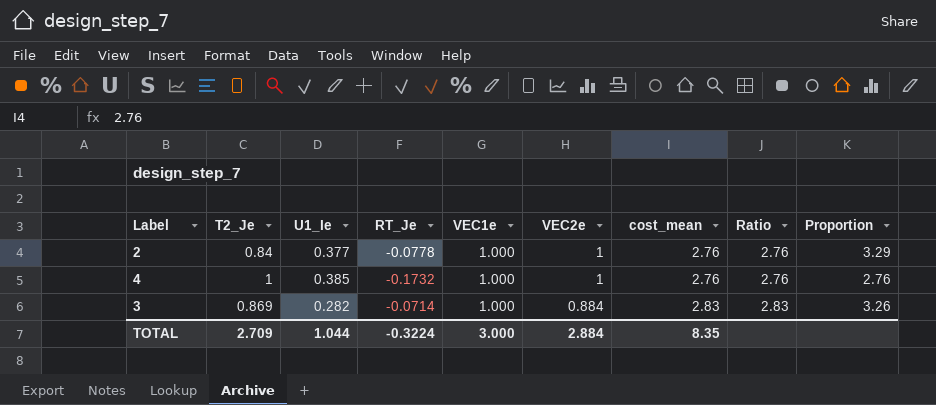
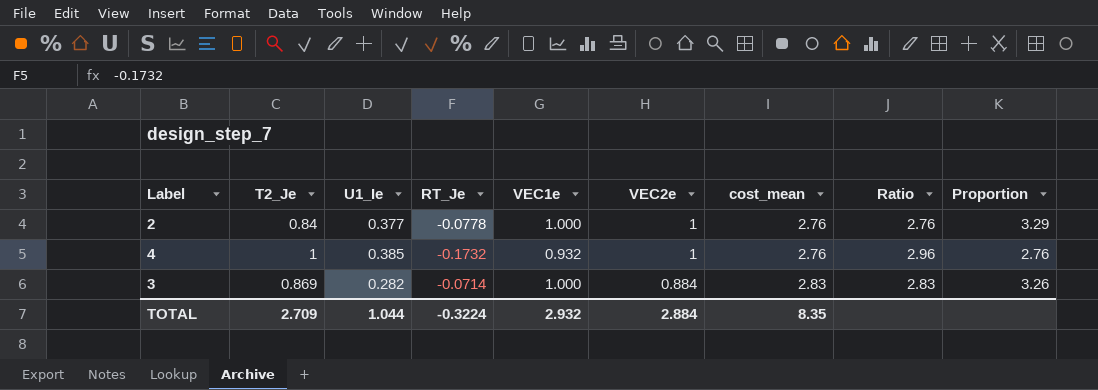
4 | VEC1e: 1.000 -> 0.932
4 | Ratio: 2.76 -> 2.96
TOTAL | VEC1e: 3.000 -> 2.932

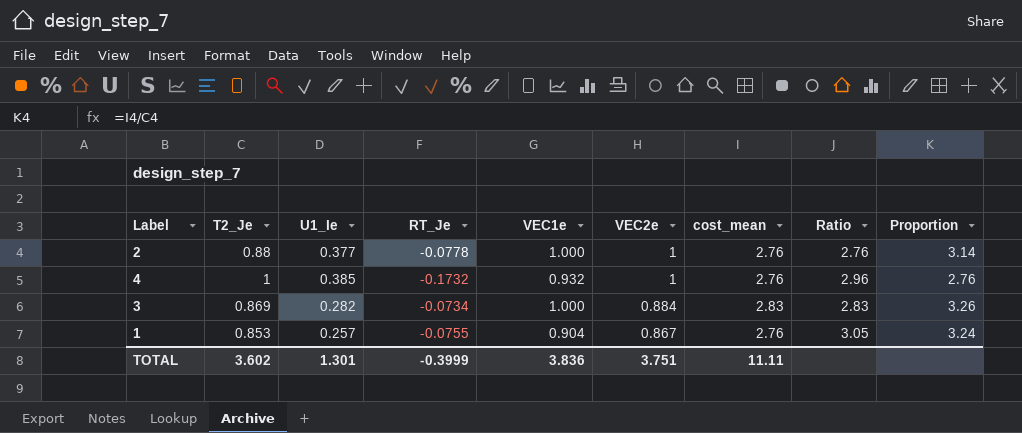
2 | T2_Je: 0.84 -> 0.88
2 | Proportion: 3.29 -> 3.14
3 | RT_Je: -0.0714 -> -0.0734
row 1: none -> 0.853 | 0.257 | -0.0755 | 0.904 | 0.867 | 2.76 | 3.05 | 3.24
TOTAL | T2_Je: 2.709 -> 3.602
TOTAL | U1_Ie: 1.044 -> 1.301
TOTAL | RT_Je: -0.3224 -> -0.3999
TOTAL | VEC1e: 2.932 -> 3.836
TOTAL | VEC2e: 2.884 -> 3.751
TOTAL | cost_mean: 8.35 -> 11.11

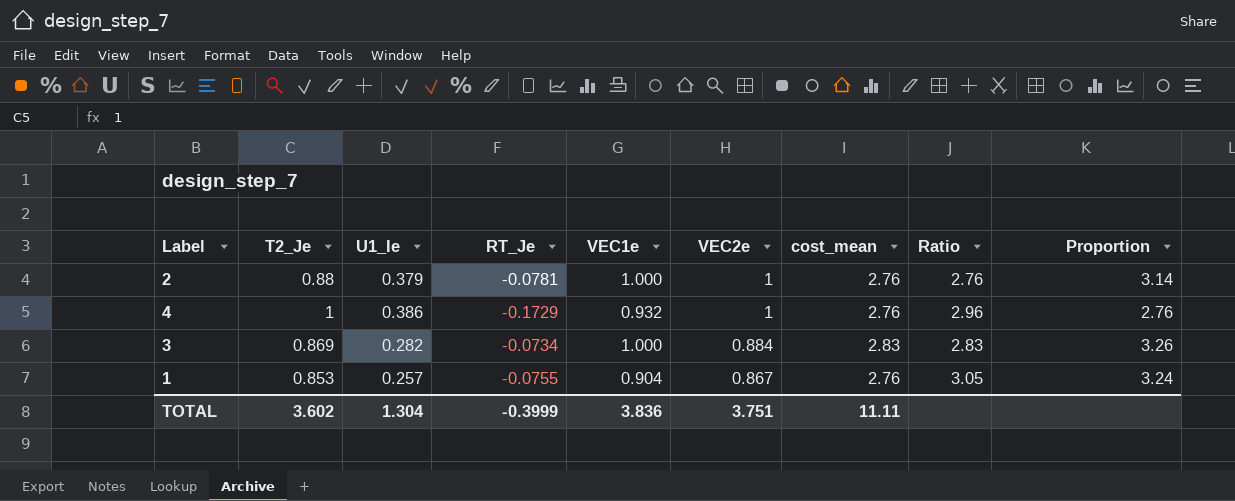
2 | U1_Ie: 0.377 -> 0.379
2 | RT_Je: -0.0778 -> -0.0781
4 | U1_Ie: 0.385 -> 0.386
4 | RT_Je: -0.1732 -> -0.1729
TOTAL | U1_Ie: 1.301 -> 1.304

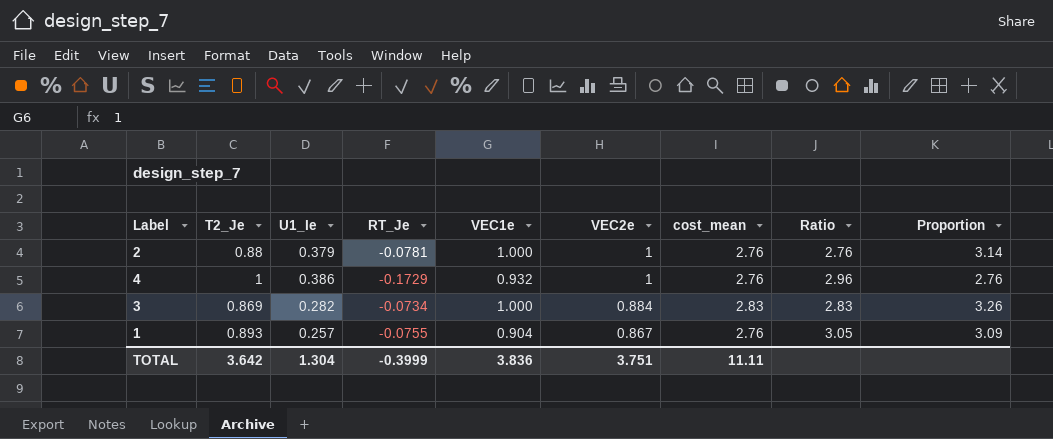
1 | T2_Je: 0.853 -> 0.893
1 | Proportion: 3.24 -> 3.09
TOTAL | T2_Je: 3.602 -> 3.642

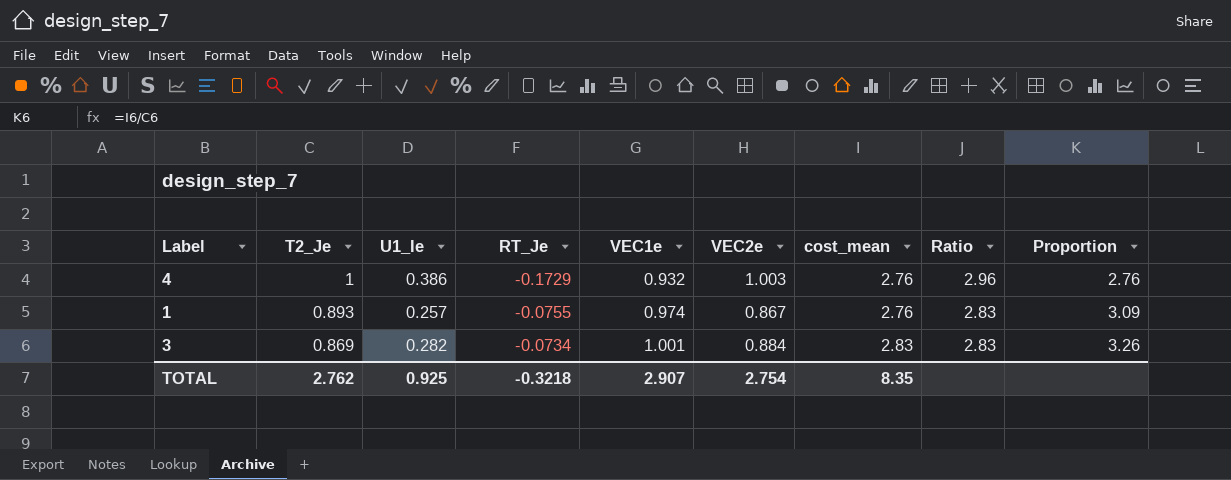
row order: VEC2e descending -> T2_Je descending
row 2: 0.88 | 0.379 | -0.0781 | 1.000 | 1 | 2.76 | 2.76 | 3.14 -> none
4 | VEC2e: 1 -> 1.003
1 | VEC1e: 0.904 -> 0.974
1 | Ratio: 3.05 -> 2.83
3 | VEC1e: 1.000 -> 1.001
TOTAL | T2_Je: 3.642 -> 2.762
TOTAL | U1_Ie: 1.304 -> 0.925
TOTAL | RT_Je: -0.3999 -> -0.3218
TOTAL | VEC1e: 3.836 -> 2.907
TOTAL | VEC2e: 3.751 -> 2.754
TOTAL | cost_mean: 11.11 -> 8.35

